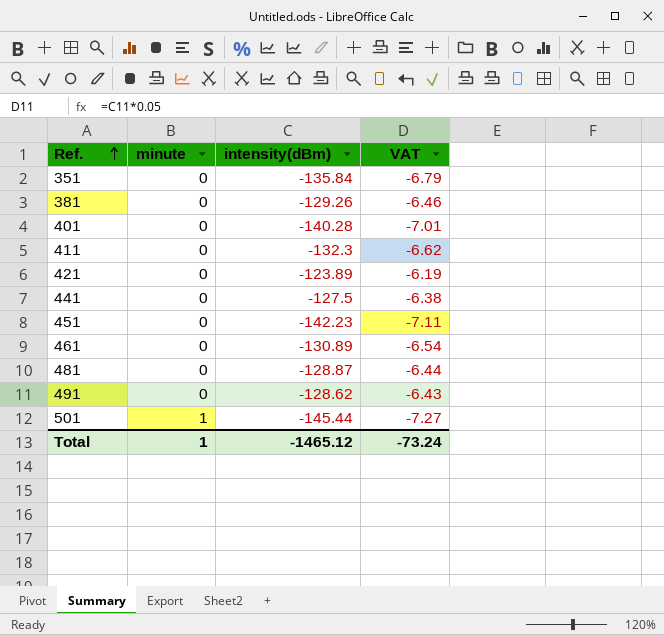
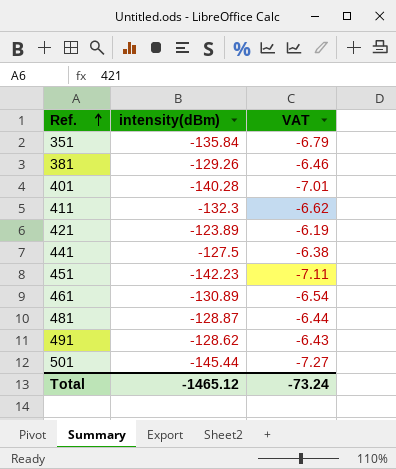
column minute | position: 2 -> none

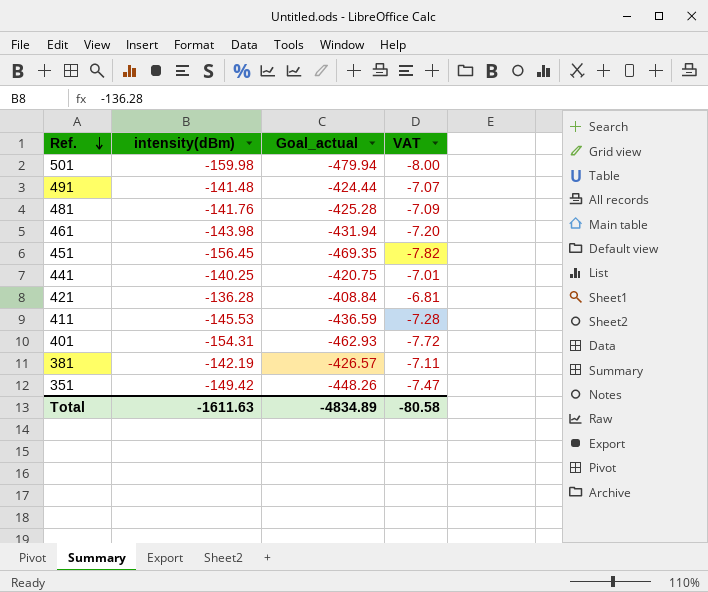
row order: Ref. ascending -> Ref. descending
column Goal_actual | formula: none -> [intensity(dBm)] * 3
501 | intensity(dBm): -145.44 -> -159.98
501 | VAT: -7.27 -> -8.00
491 | intensity(dBm): -128.62 -> -141.48
491 | VAT: -6.43 -> -7.07
481 | intensity(dBm): -128.87 -> -141.76
481 | VAT: -6.44 -> -7.09
461 | intensity(dBm): -130.89 -> -143.98
461 | VAT: -6.54 -> -7.20
451 | intensity(dBm): -142.23 -> -156.45
451 | VAT: -7.11 -> -7.82
441 | intensity(dBm): -127.5 -> -140.25
441 | VAT: -6.38 -> -7.01
421 | intensity(dBm): -123.89 -> -136.28
421 | VAT: -6.19 -> -6.81
411 | intensity(dBm): -132.3 -> -145.53
411 | VAT: -6.62 -> -7.28
401 | intensity(dBm): -140.28 -> -154.31
401 | VAT: -7.01 -> -7.72
381 | intensity(dBm): -129.26 -> -142.19
381 | VAT: -6.46 -> -7.11
351 | intensity(dBm): -135.84 -> -149.42
351 | VAT: -6.79 -> -7.47
Total | intensity(dBm): -1465.12 -> -1611.63
Total | VAT: -73.24 -> -80.58

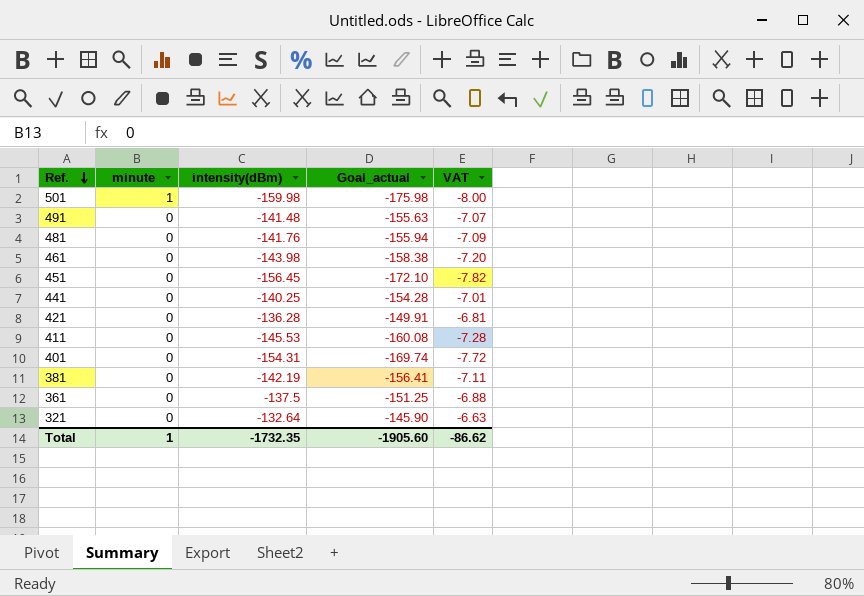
column minute | position: none -> 2
column Goal_actual | formula: [intensity(dBm)] * 3 -> [intensity(dBm)] * 1.1
row 351: -149.42 | -448.26 | -7.47 -> none
row 361: none -> 0 | -137.5 | -151.25 | -6.88
row 321: none -> 0 | -132.64 | -145.90 | -6.63
Total | intensity(dBm): -1611.63 -> -1732.35
Total | Goal_actual: -4834.89 -> -1905.60
Total | VAT: -80.58 -> -86.62

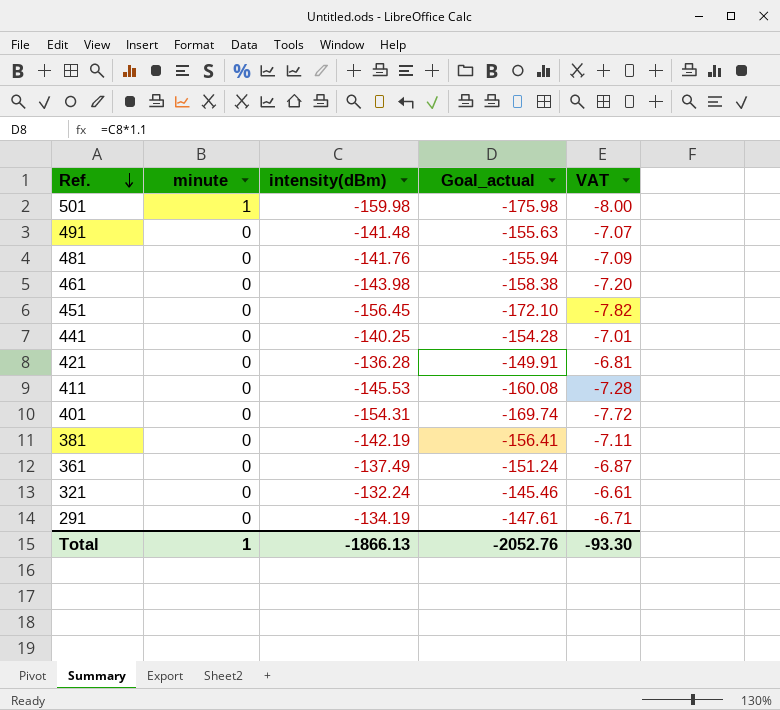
361 | intensity(dBm): -137.5 -> -137.49
361 | Goal_actual: -151.25 -> -151.24
361 | VAT: -6.88 -> -6.87
321 | intensity(dBm): -132.64 -> -132.24
321 | Goal_actual: -145.90 -> -145.46
321 | VAT: -6.63 -> -6.61
row 291: none -> 0 | -134.19 | -147.61 | -6.71
Total | intensity(dBm): -1732.35 -> -1866.13
Total | Goal_actual: -1905.60 -> -2052.76
Total | VAT: -86.62 -> -93.30

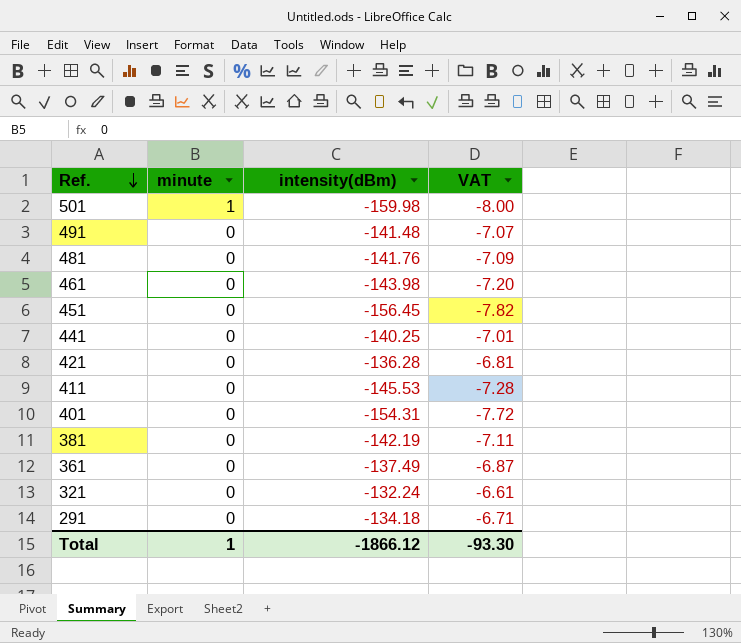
column Goal_actual | formula: [intensity(dBm)] * 1.1 -> none
291 | intensity(dBm): -134.19 -> -134.18
Total | intensity(dBm): -1866.13 -> -1866.12

